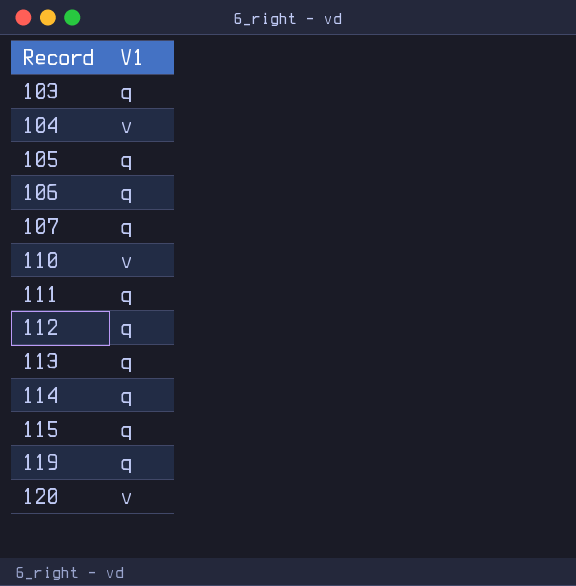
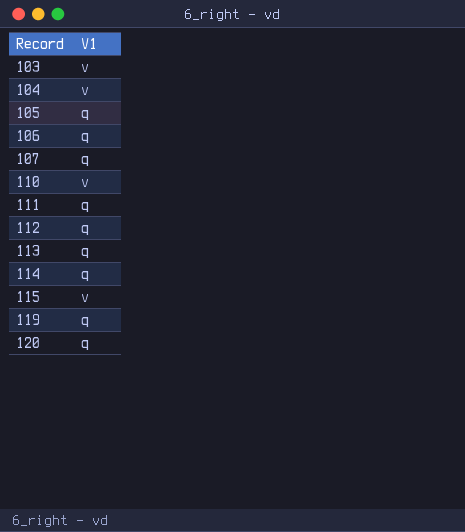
103 | V1: q -> v
115 | V1: q -> v
120 | V1: v -> q

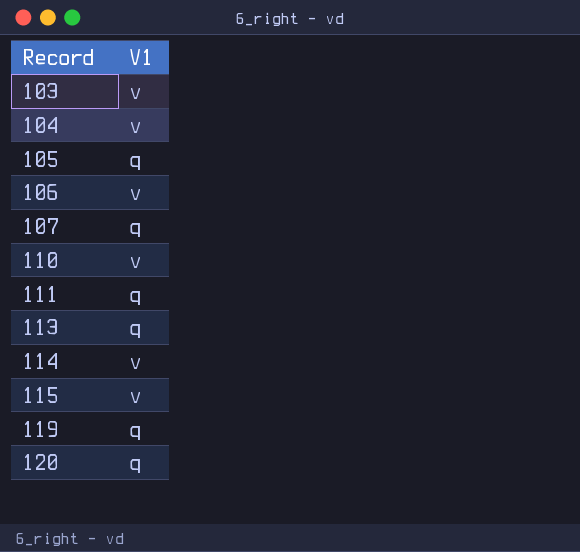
row 112: q -> none
106 | V1: q -> v
114 | V1: q -> v

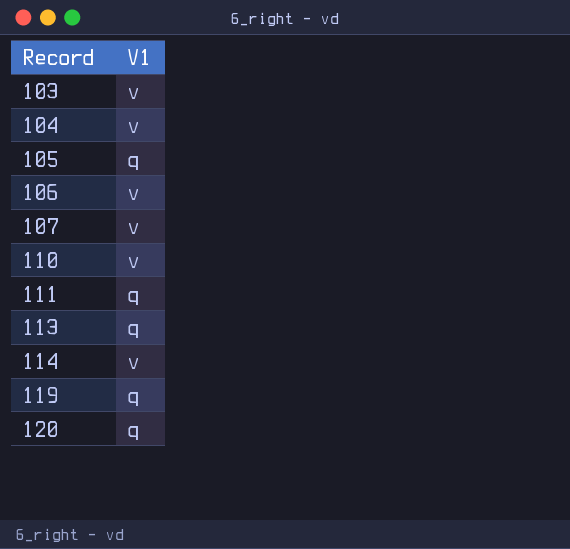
row 115: v -> none
107 | V1: q -> v

